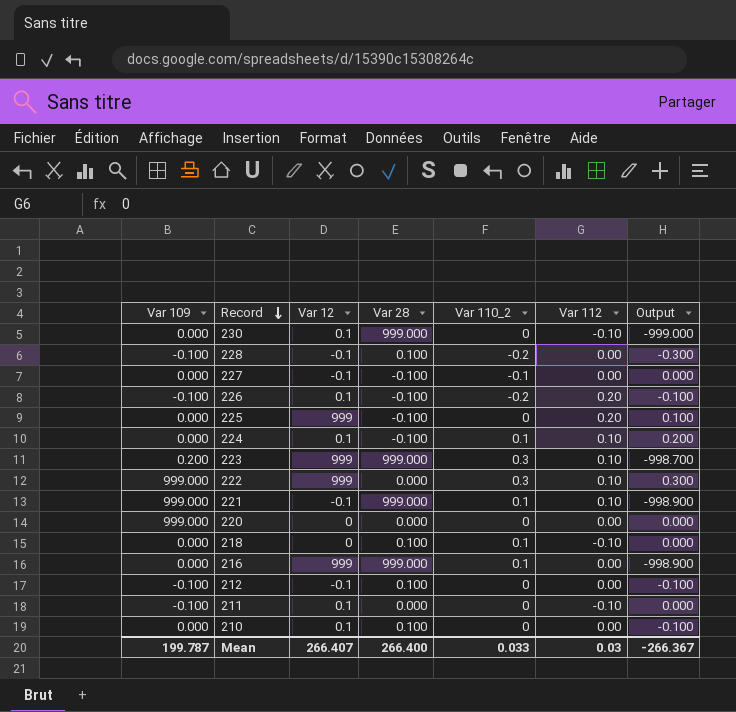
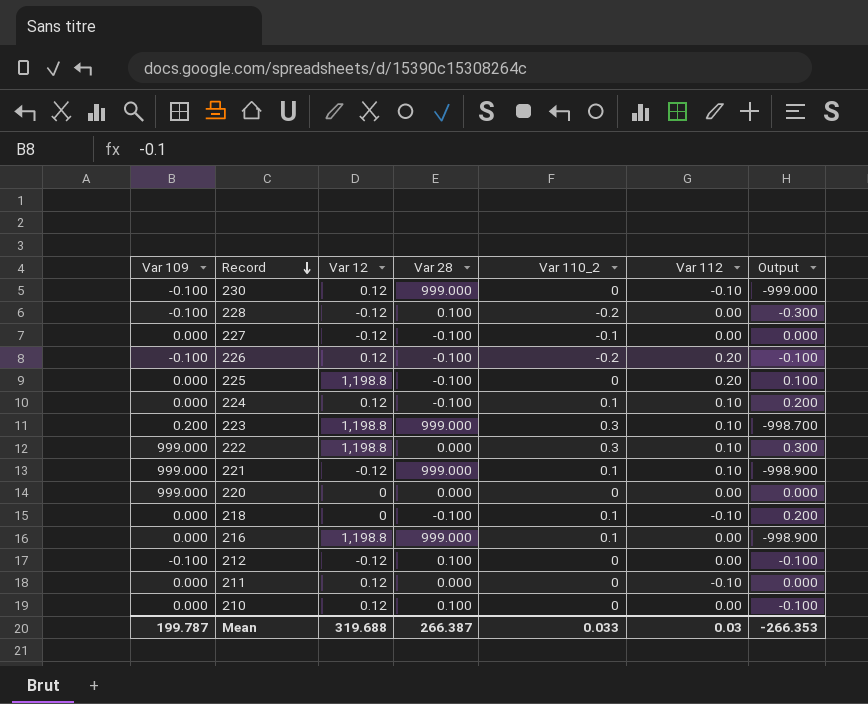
230 | Var 109: 0.000 -> -0.100
230 | Var 12: 0.1 -> 0.12
228 | Var 12: -0.1 -> -0.12
227 | Var 12: -0.1 -> -0.12
226 | Var 12: 0.1 -> 0.12
225 | Var 12: 999 -> 1,198.8
224 | Var 12: 0.1 -> 0.12
223 | Var 12: 999 -> 1,198.8
222 | Var 12: 999 -> 1,198.8
221 | Var 12: -0.1 -> -0.12
218 | Var 28: 0.100 -> -0.100
218 | Output: 0.000 -> 0.200
216 | Var 12: 999 -> 1,198.8
212 | Var 12: -0.1 -> -0.12
211 | Var 109: -0.100 -> 0.000
211 | Var 12: 0.1 -> 0.12
210 | Var 12: 0.1 -> 0.12
Mean | Var 12: 266.407 -> 319.688
Mean | Var 28: 266.400 -> 266.387
Mean | Output: -266.367 -> -266.353

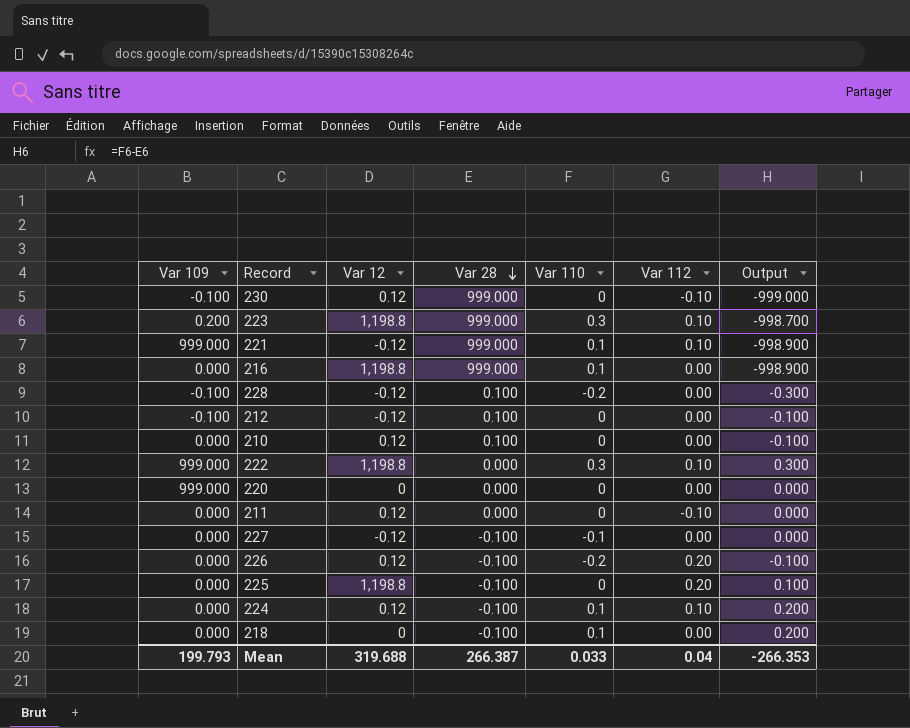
row order: Record descending -> Var 28 descending
column name: Var 110_2 -> Var 110
226 | Var 109: -0.100 -> 0.000
218 | Var 112: -0.10 -> 0.00
Mean | Var 109: 199.787 -> 199.793
Mean | Var 112: 0.03 -> 0.04

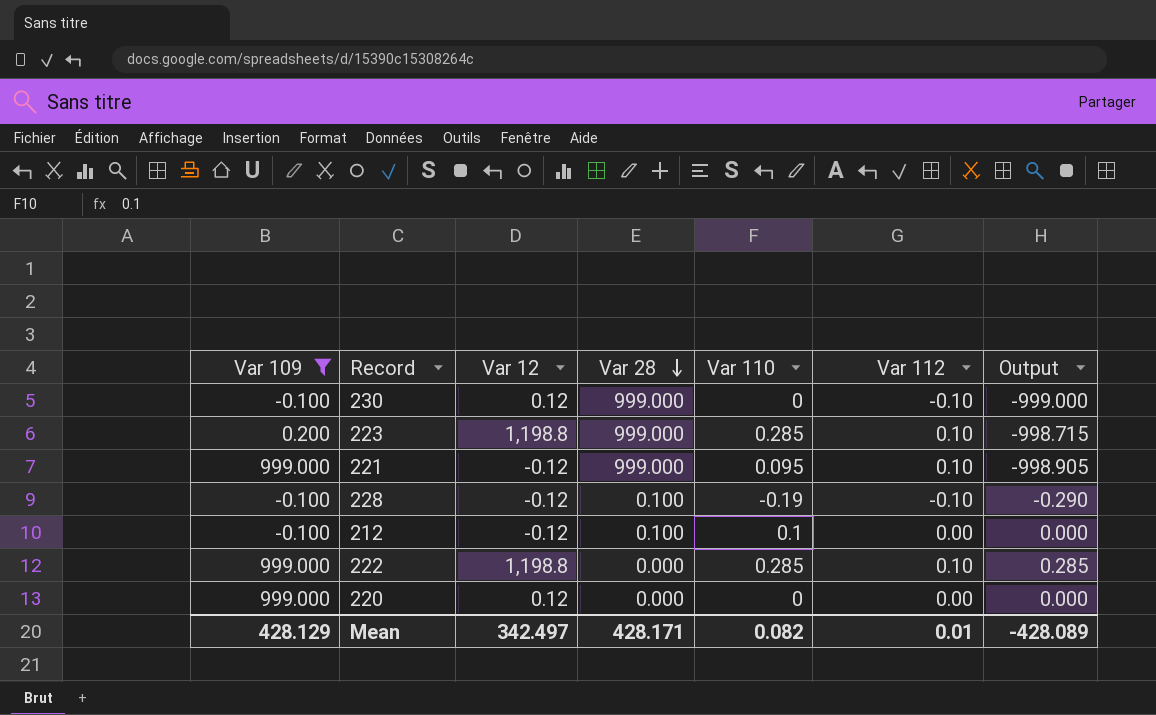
filter: none -> Var 109 != 0.000
223 | Var 110: 0.3 -> 0.285
223 | Output: -998.700 -> -998.715
221 | Var 110: 0.1 -> 0.095
221 | Output: -998.900 -> -998.905
228 | Var 110: -0.2 -> -0.19
228 | Var 112: 0.00 -> -0.10
228 | Output: -0.300 -> -0.290
212 | Var 110: 0 -> 0.1
212 | Output: -0.100 -> 0.000
222 | Var 110: 0.3 -> 0.285
222 | Output: 0.300 -> 0.285
220 | Var 12: 0 -> 0.12
Mean | Var 109: 199.793 -> 428.129
Mean | Var 12: 319.688 -> 342.497
Mean | Var 28: 266.387 -> 428.171
Mean | Var 110: 0.033 -> 0.082
Mean | Var 112: 0.04 -> 0.01
Mean | Output: -266.353 -> -428.089

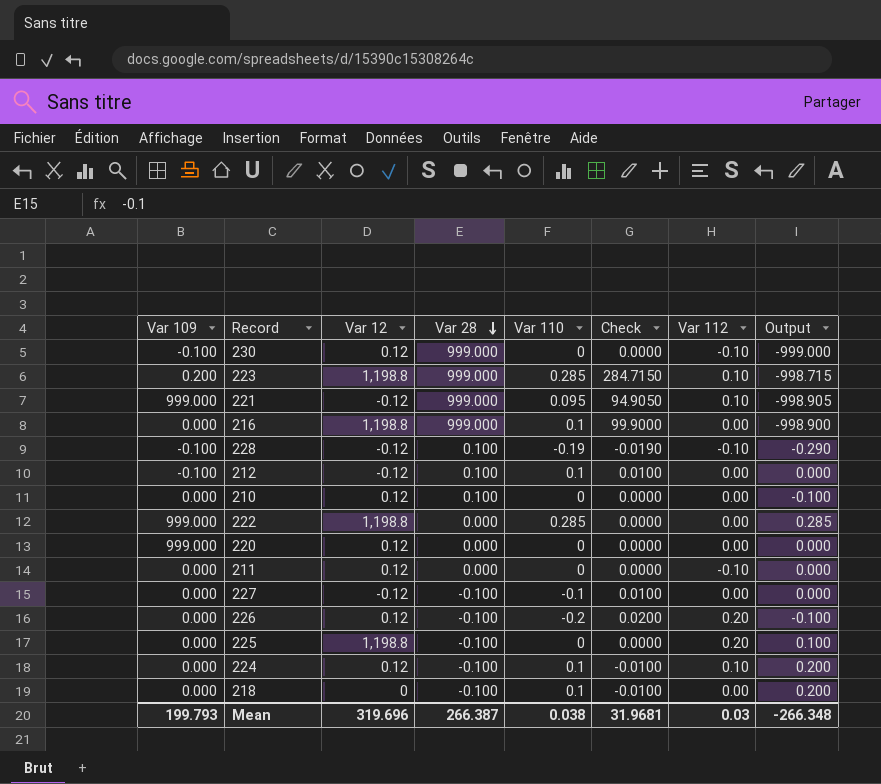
filter: Var 109 != 0.000 -> none
column Check | formula: none -> [Var 28] * [Var 110]
222 | Var 112: 0.10 -> 0.00
Mean | Var 109: 428.129 -> 199.793
Mean | Var 12: 342.497 -> 319.696
Mean | Var 28: 428.171 -> 266.387
Mean | Var 110: 0.082 -> 0.038
Mean | Var 112: 0.01 -> 0.03
Mean | Output: -428.089 -> -266.348

